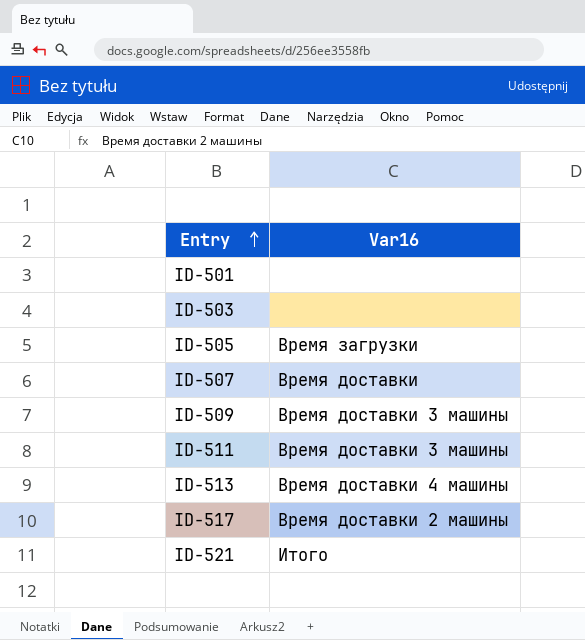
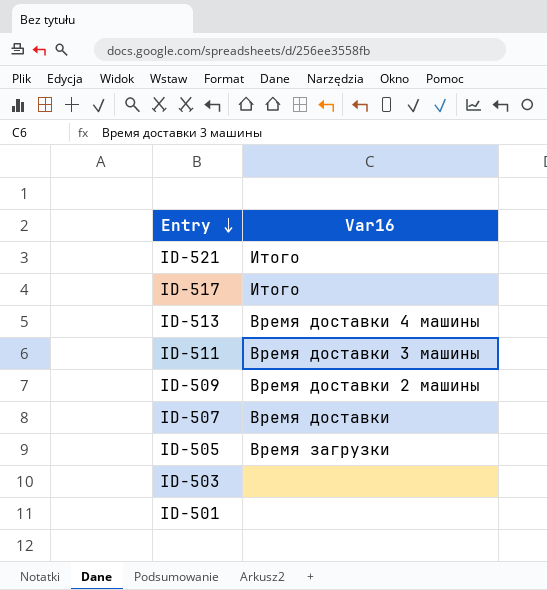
row order: Entry ascending -> Entry descending
ID-517 | Var16: Время доставки 2 машины -> Итого
ID-509 | Var16: Время доставки 3 машины -> Время доставки 2 машины

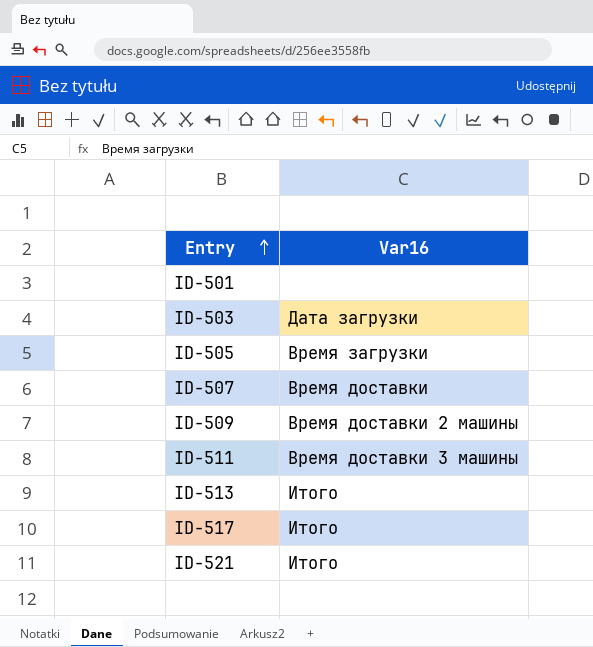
row order: Entry descending -> Entry ascending
ID-503 | Var16: none -> Дата загрузки
ID-513 | Var16: Время доставки 4 машины -> Итого

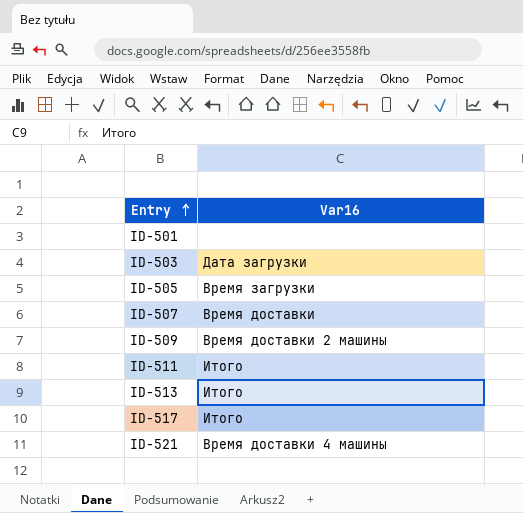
ID-511 | Var16: Время доставки 3 машины -> Итого
ID-521 | Var16: Итого -> Время доставки 4 машины

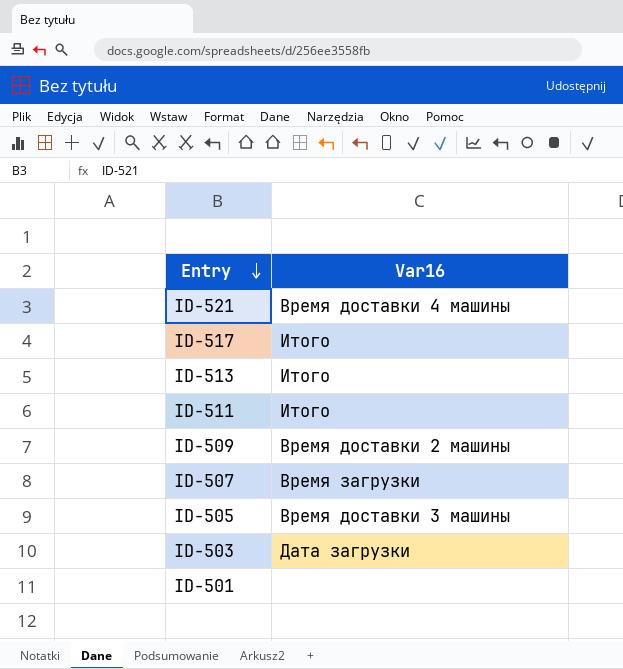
row order: Entry ascending -> Entry descending
ID-507 | Var16: Время доставки -> Время загрузки
ID-505 | Var16: Время загрузки -> Время доставки 3 машины

